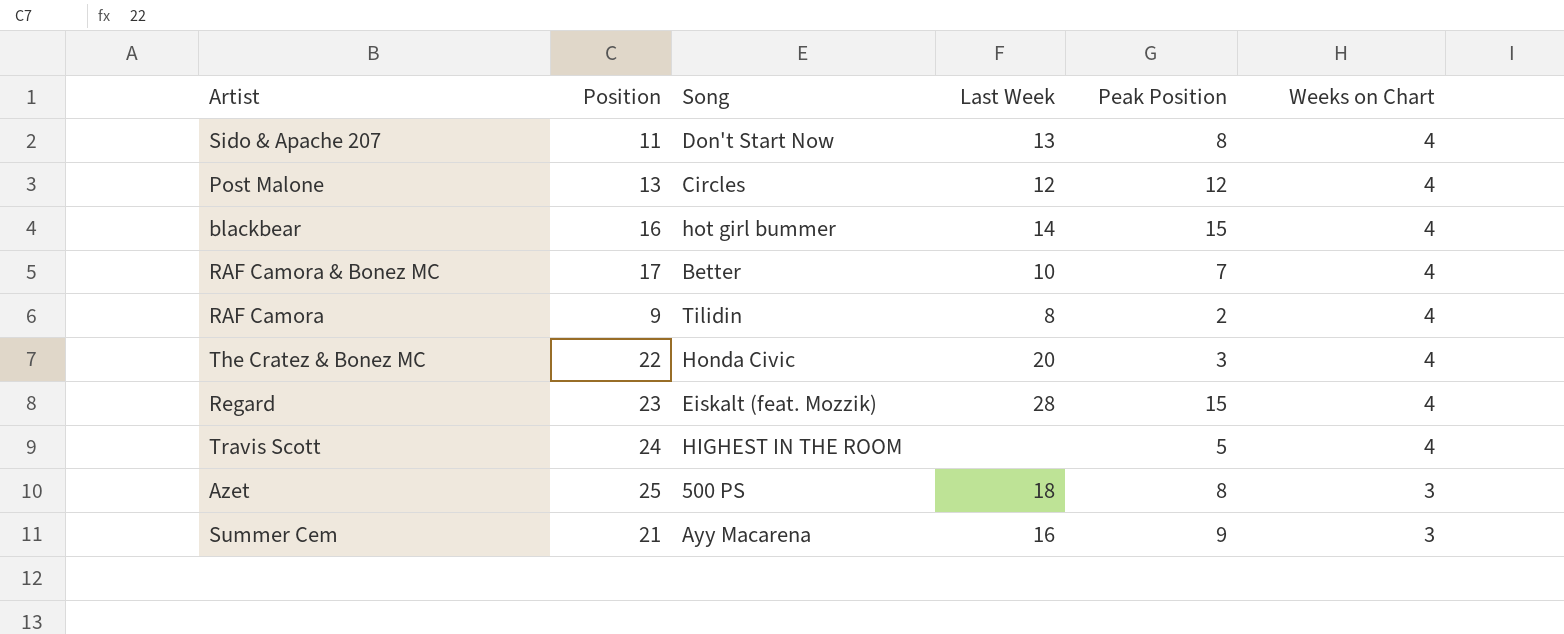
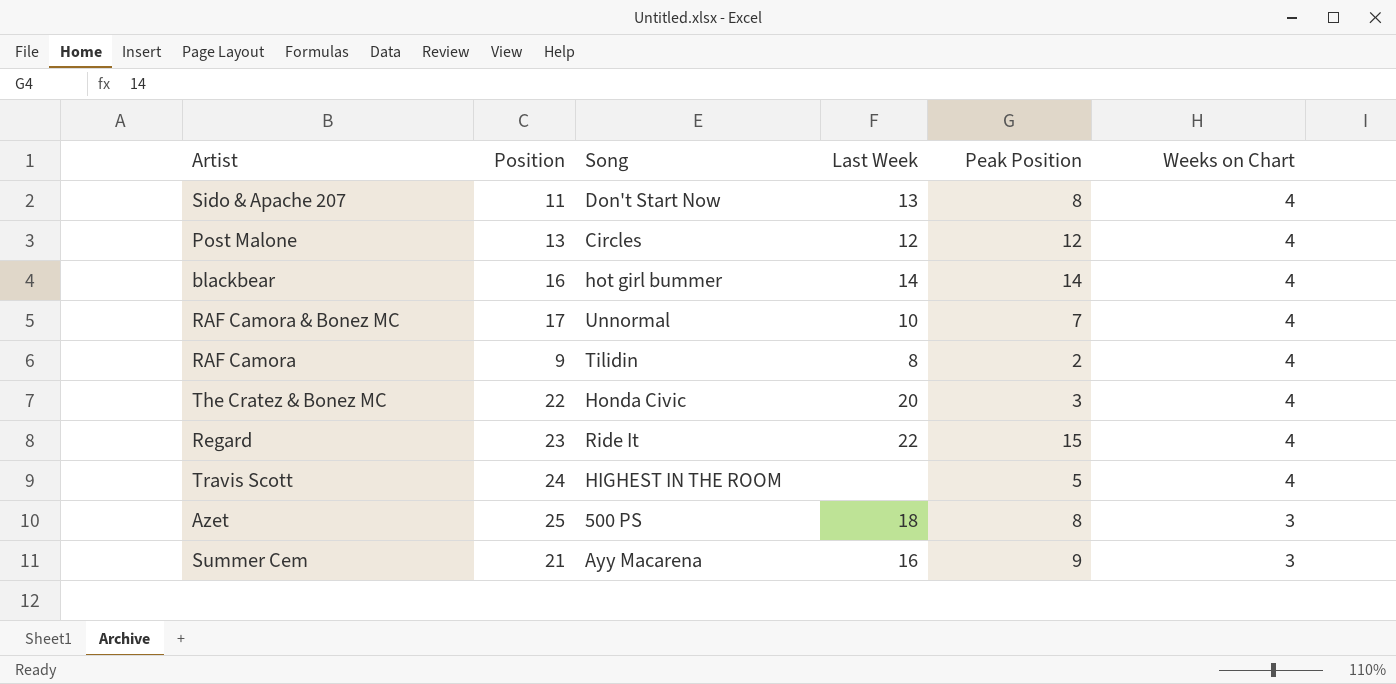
blackbear | Peak Position: 15 -> 14
RAF Camora & Bonez MC | Song: Better -> Unnormal
Regard | Song: Eiskalt (feat. Mozzik) -> Ride It
Regard | Last Week: 28 -> 22

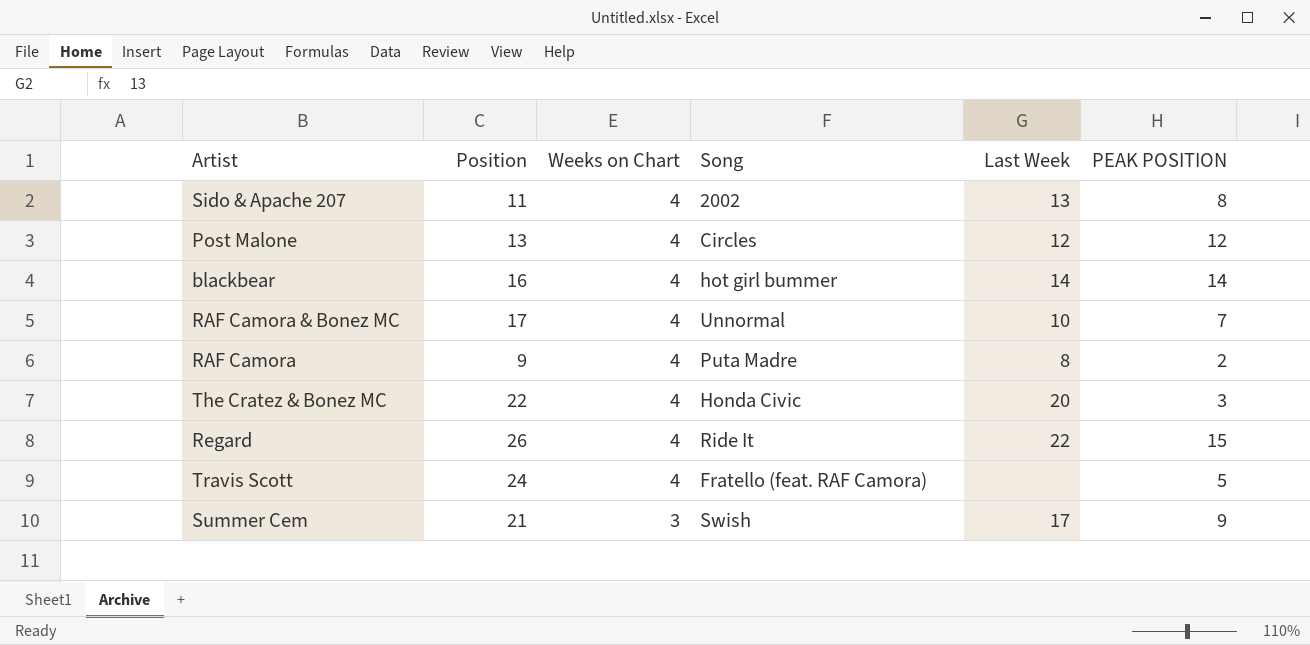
column Weeks on Chart | position: 6 -> 3
column name: Peak Position -> PEAK POSITION
row Azet: 25 | 500 PS | 18 | 8 | 3 -> none
Sido & Apache 207 | Song: Don't Start Now -> 2002
RAF Camora | Song: Tilidin -> Puta Madre
Regard | Position: 23 -> 26
Travis Scott | Song: HIGHEST IN THE ROOM -> Fratello (feat. RAF Camora)
Summer Cem | Song: Ayy Macarena -> Swish
Summer Cem | Last Week: 16 -> 17

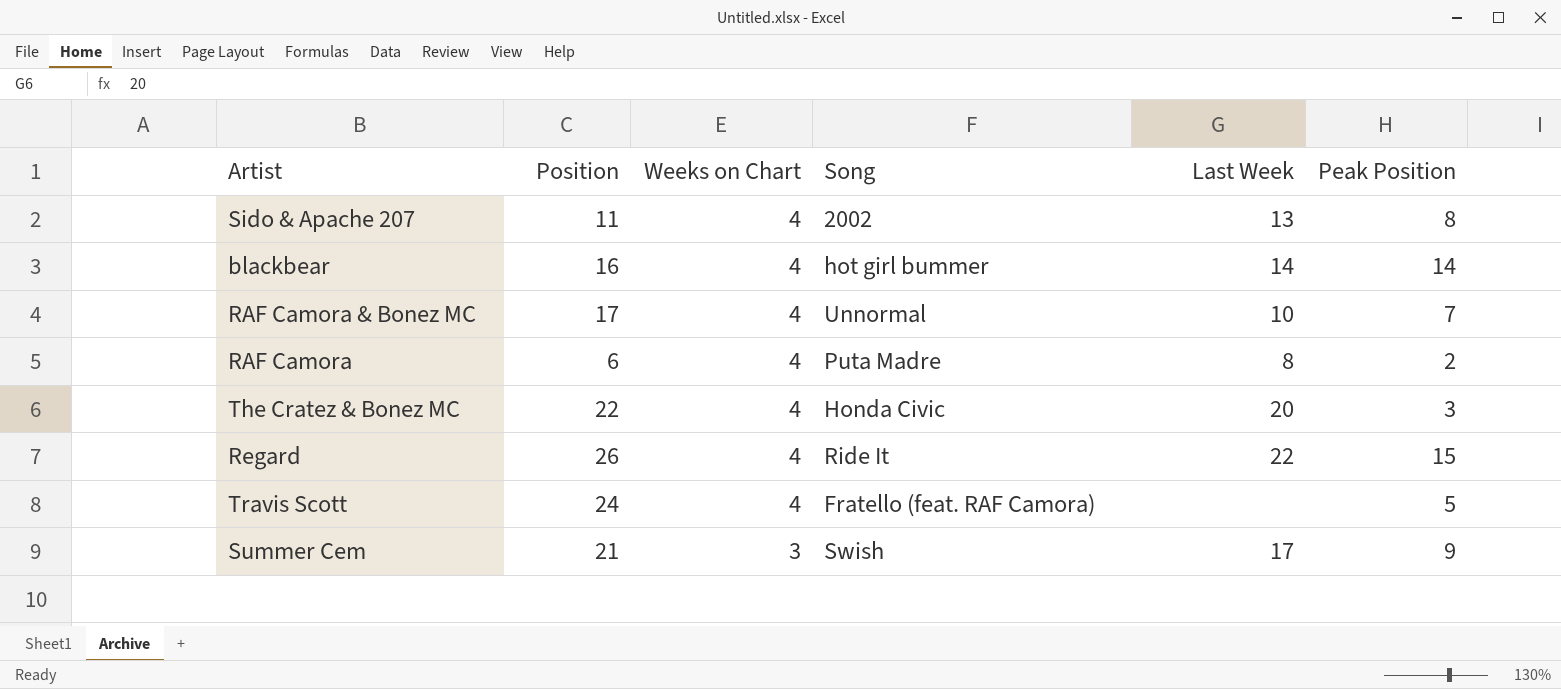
column name: PEAK POSITION -> Peak Position
row Post Malone: 13 | 4 | Circles | 12 | 12 -> none
RAF Camora | Position: 9 -> 6

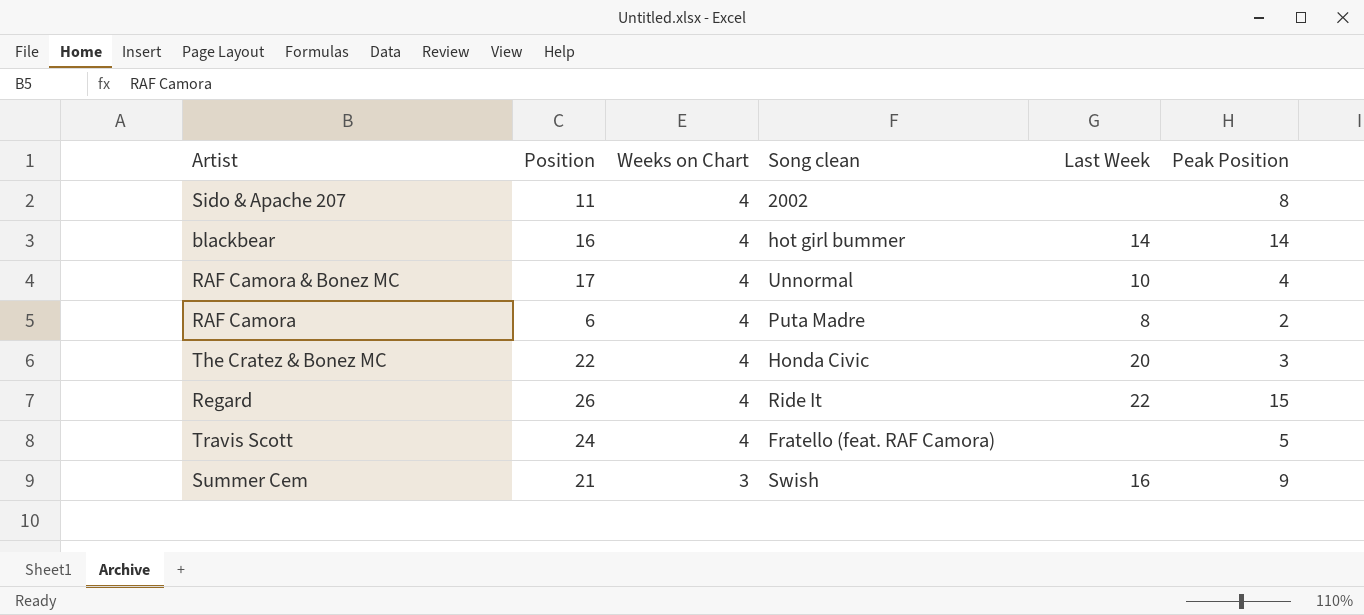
column name: Song -> Song clean
Sido & Apache 207 | Last Week: 13 -> none
RAF Camora & Bonez MC | Peak Position: 7 -> 4
Summer Cem | Last Week: 17 -> 16

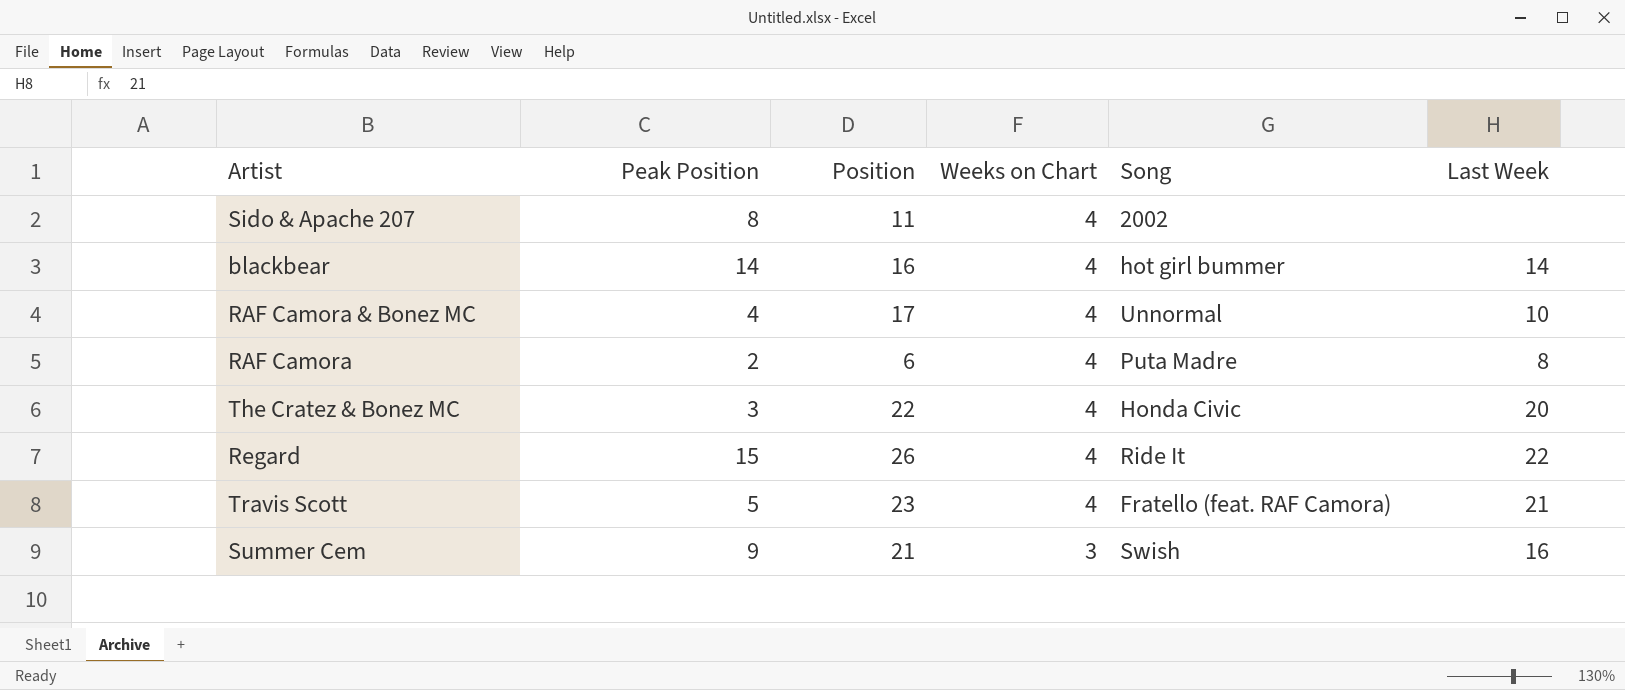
column Peak Position | position: 6 -> 2
column name: Song clean -> Song
Travis Scott | Position: 24 -> 23
Travis Scott | Last Week: none -> 21

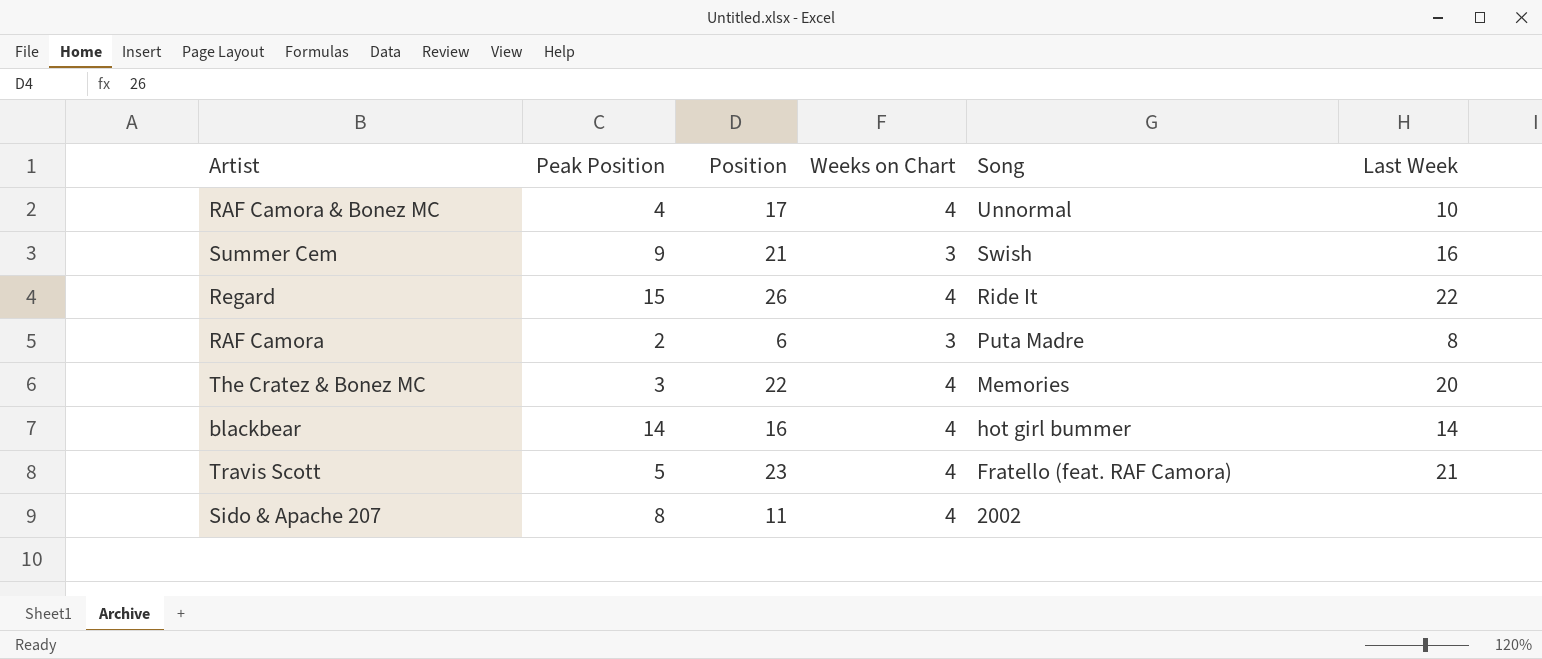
row order: Weeks on Chart descending -> Song descending
RAF Camora | Weeks on Chart: 4 -> 3
The Cratez & Bonez MC | Song: Honda Civic -> Memories

